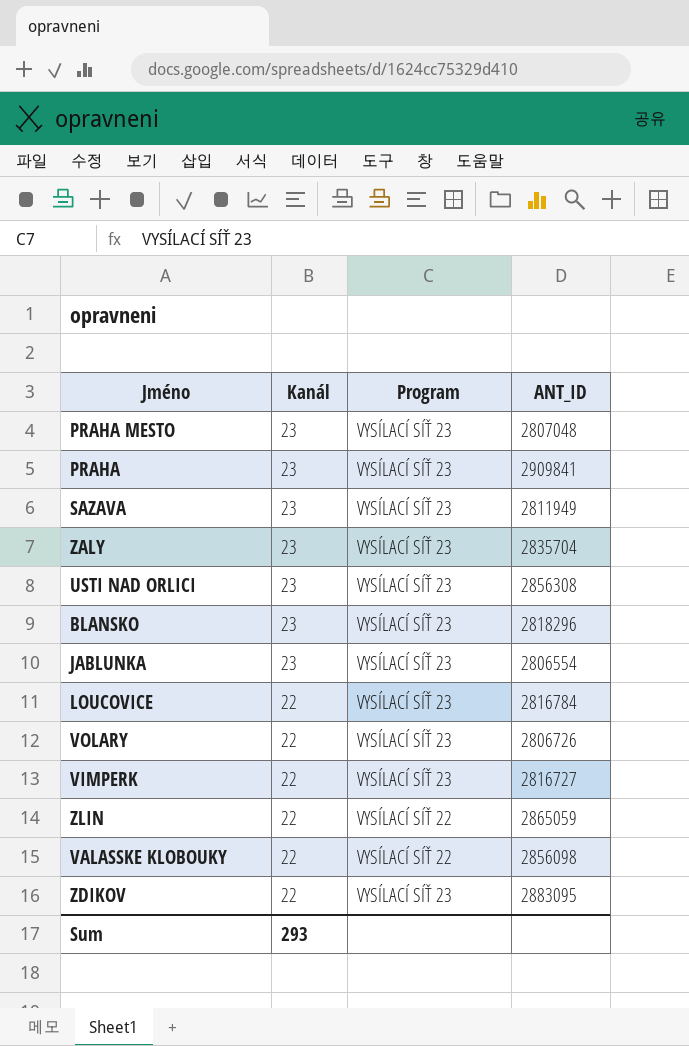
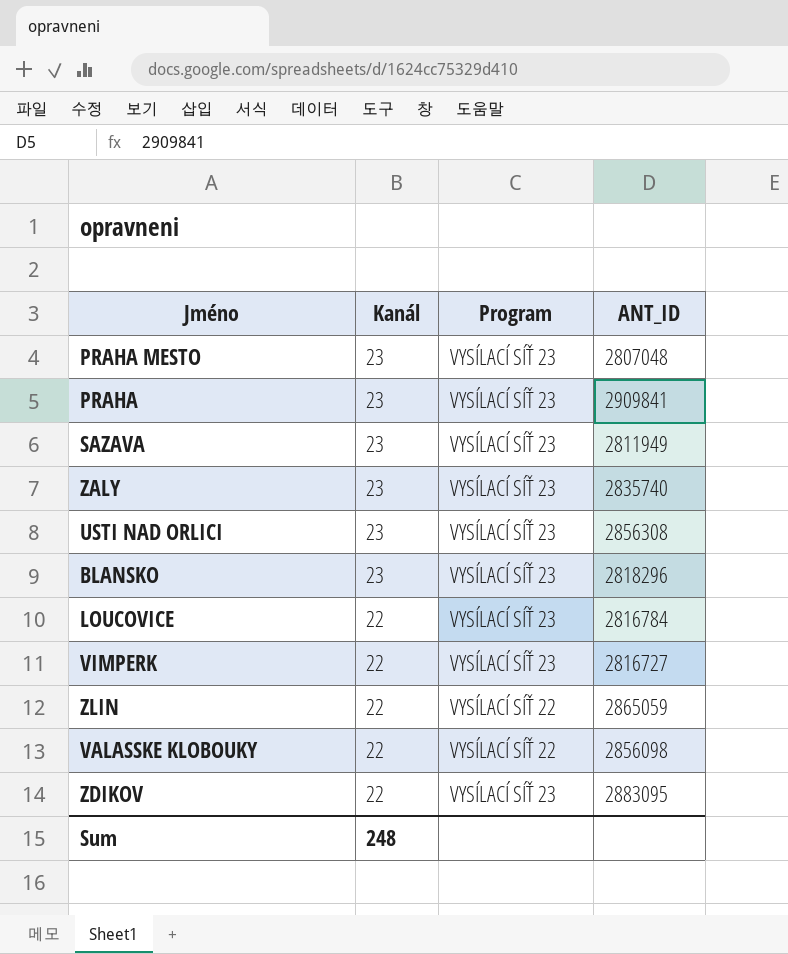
row JABLUNKA: 23 | VYSÍLACÍ SÍŤ 23 | 2806554 -> none
row VOLARY: 22 | VYSÍLACÍ SÍŤ 23 | 2806726 -> none
ZALY | ANT_ID: 2835704 -> 2835740
Sum | Kanál: 293 -> 248

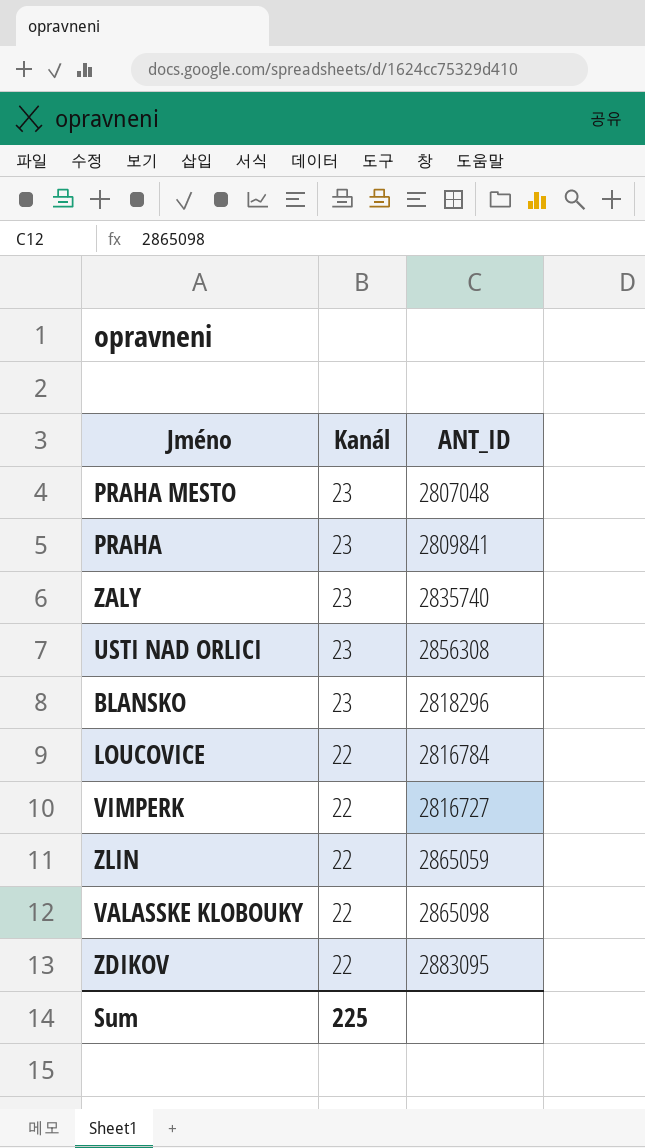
column Program | position: 3 -> none
row SAZAVA: 23 | VYSÍLACÍ SÍŤ 23 | 2811949 -> none
PRAHA | ANT_ID: 2909841 -> 2809841
VALASSKE KLOBOUKY | ANT_ID: 2856098 -> 2865098
Sum | Kanál: 248 -> 225

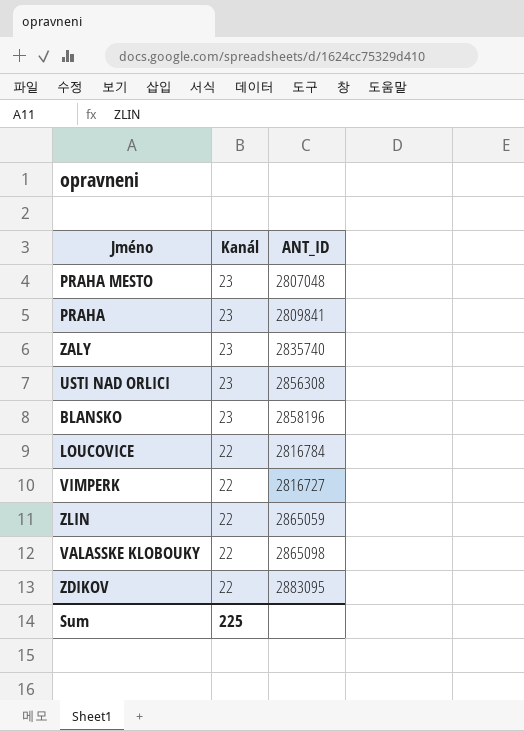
BLANSKO | ANT_ID: 2818296 -> 2858196

